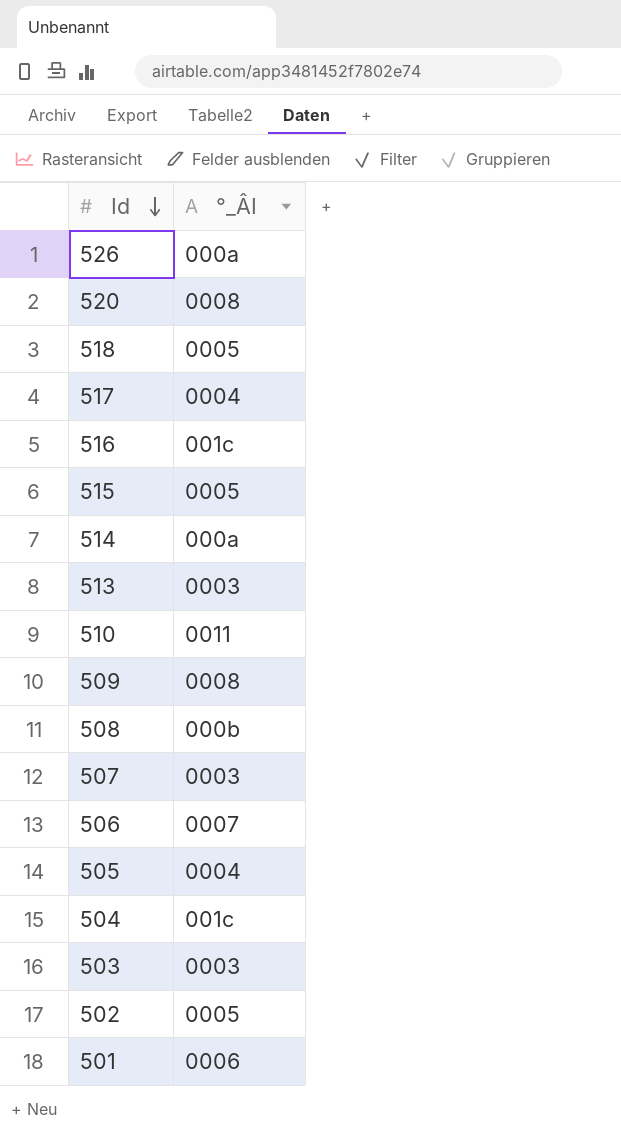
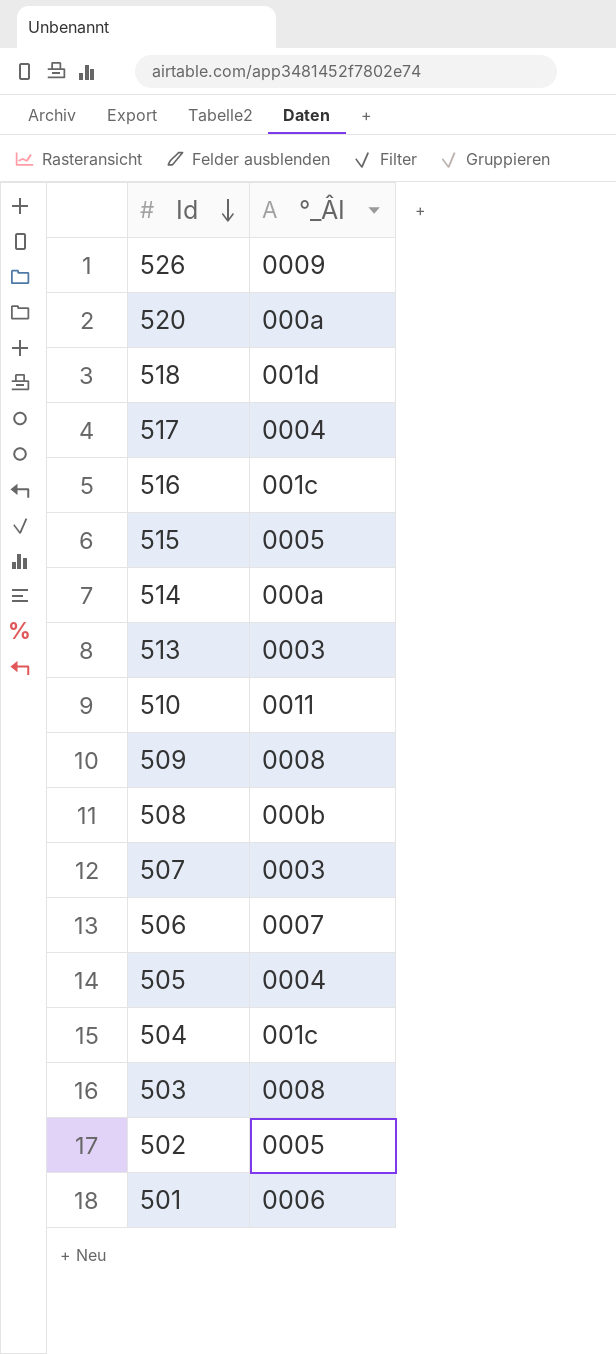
526 | °_ÂI: 000a -> 0009
520 | °_ÂI: 0008 -> 000a
518 | °_ÂI: 0005 -> 001d
503 | °_ÂI: 0003 -> 0008

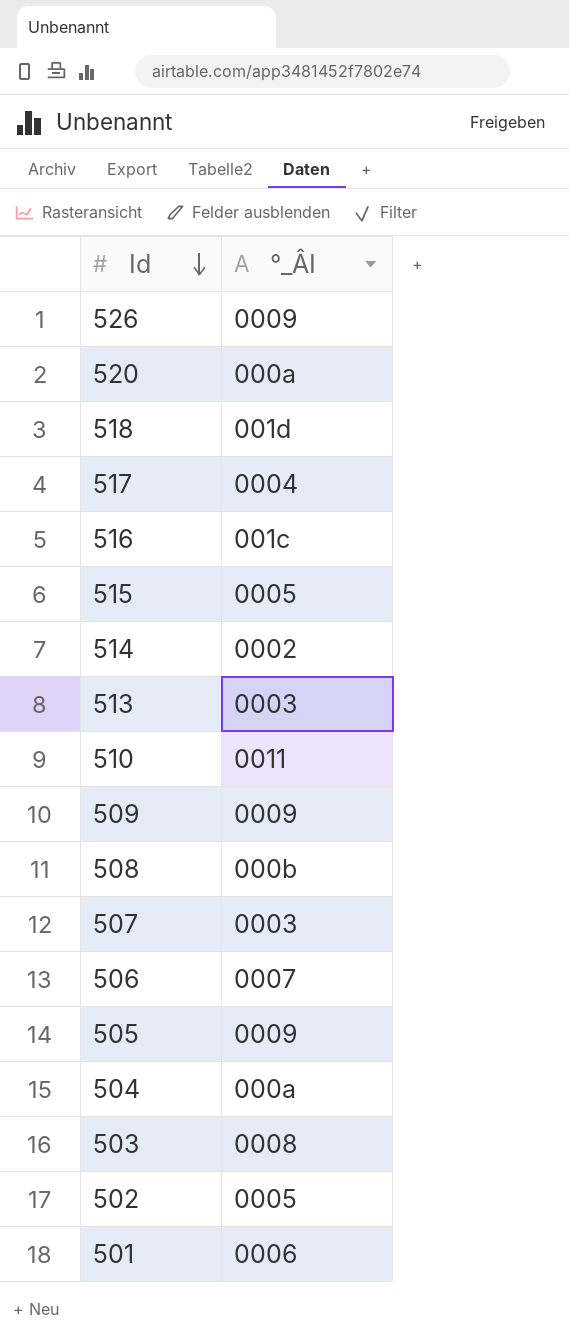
514 | °_ÂI: 000a -> 0002
509 | °_ÂI: 0008 -> 0009
505 | °_ÂI: 0004 -> 0009
504 | °_ÂI: 001c -> 000a

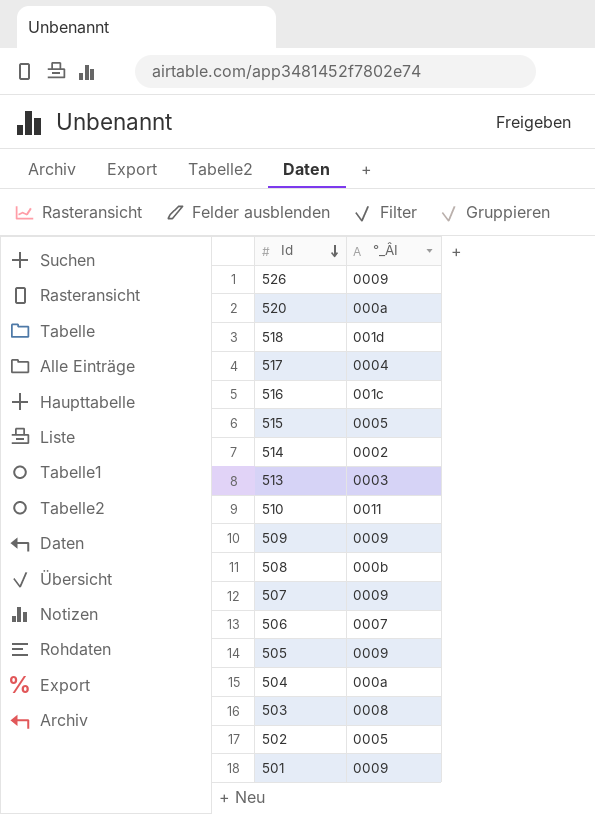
507 | °_ÂI: 0003 -> 0009
501 | °_ÂI: 0006 -> 0009

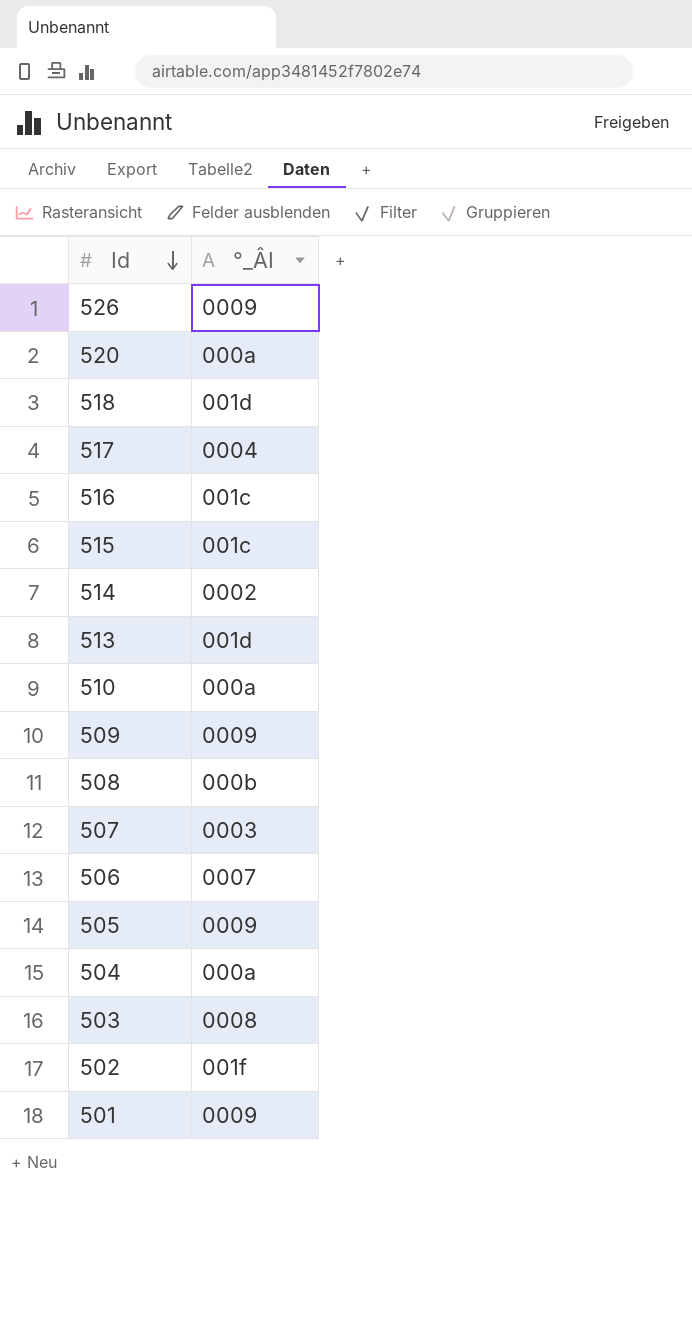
515 | °_ÂI: 0005 -> 001c
513 | °_ÂI: 0003 -> 001d
510 | °_ÂI: 0011 -> 000a
507 | °_ÂI: 0009 -> 0003
502 | °_ÂI: 0005 -> 001f

